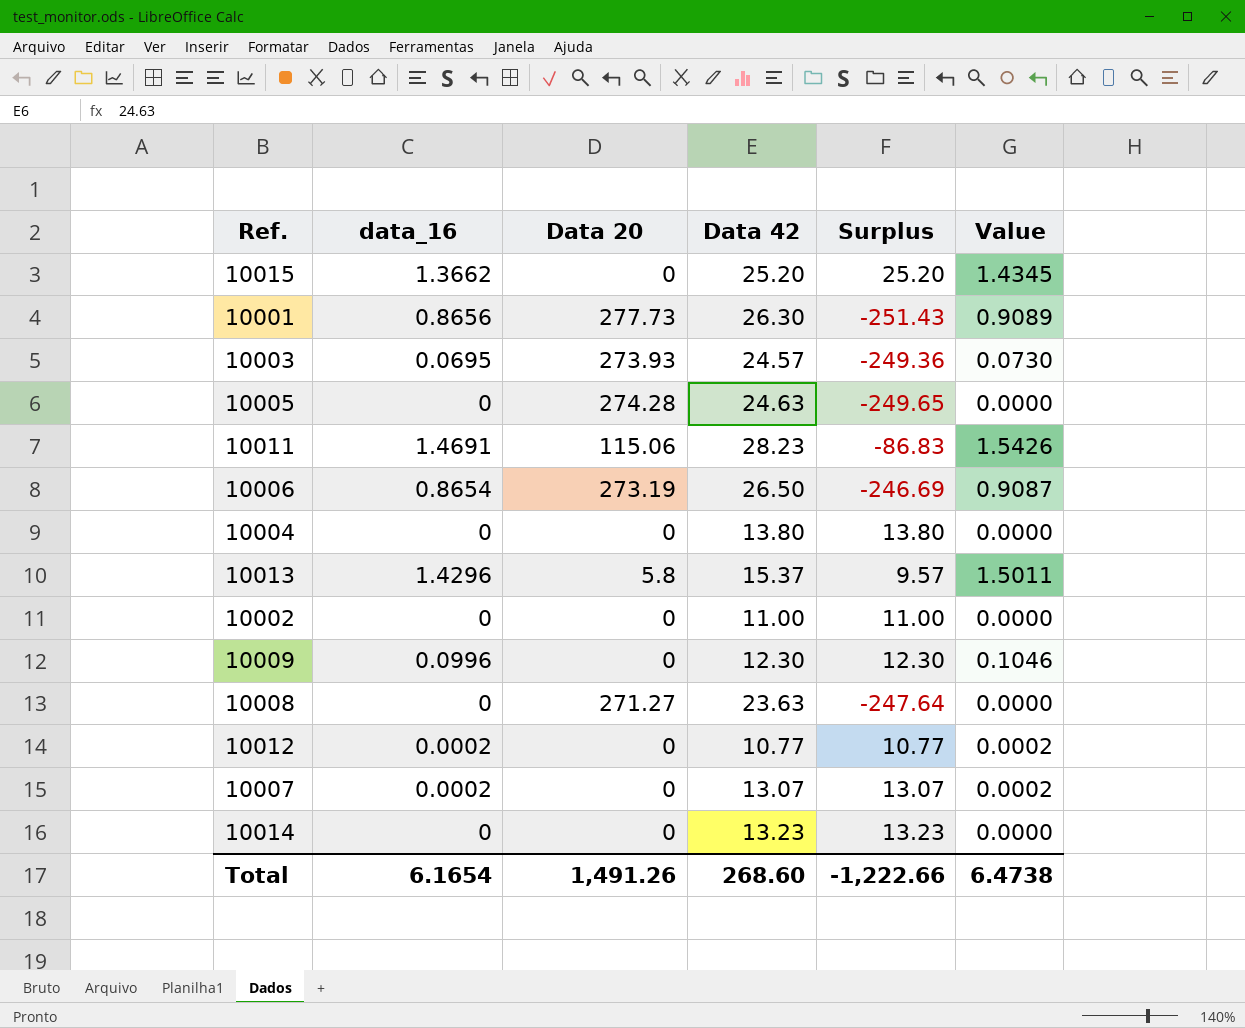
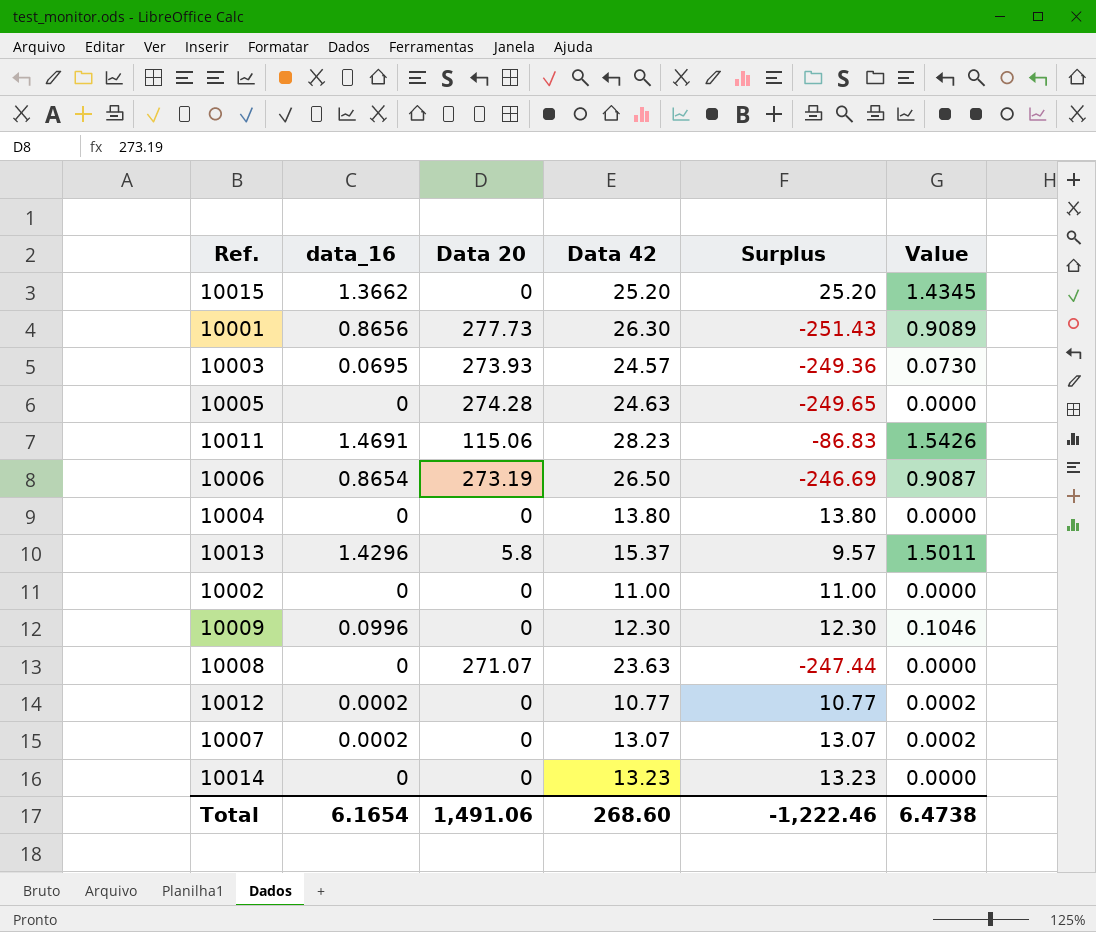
10008 | Data 20: 271.27 -> 271.07
10008 | Surplus: -247.64 -> -247.44
Total | Data 20: 1,491.26 -> 1,491.06
Total | Surplus: -1,222.66 -> -1,222.46

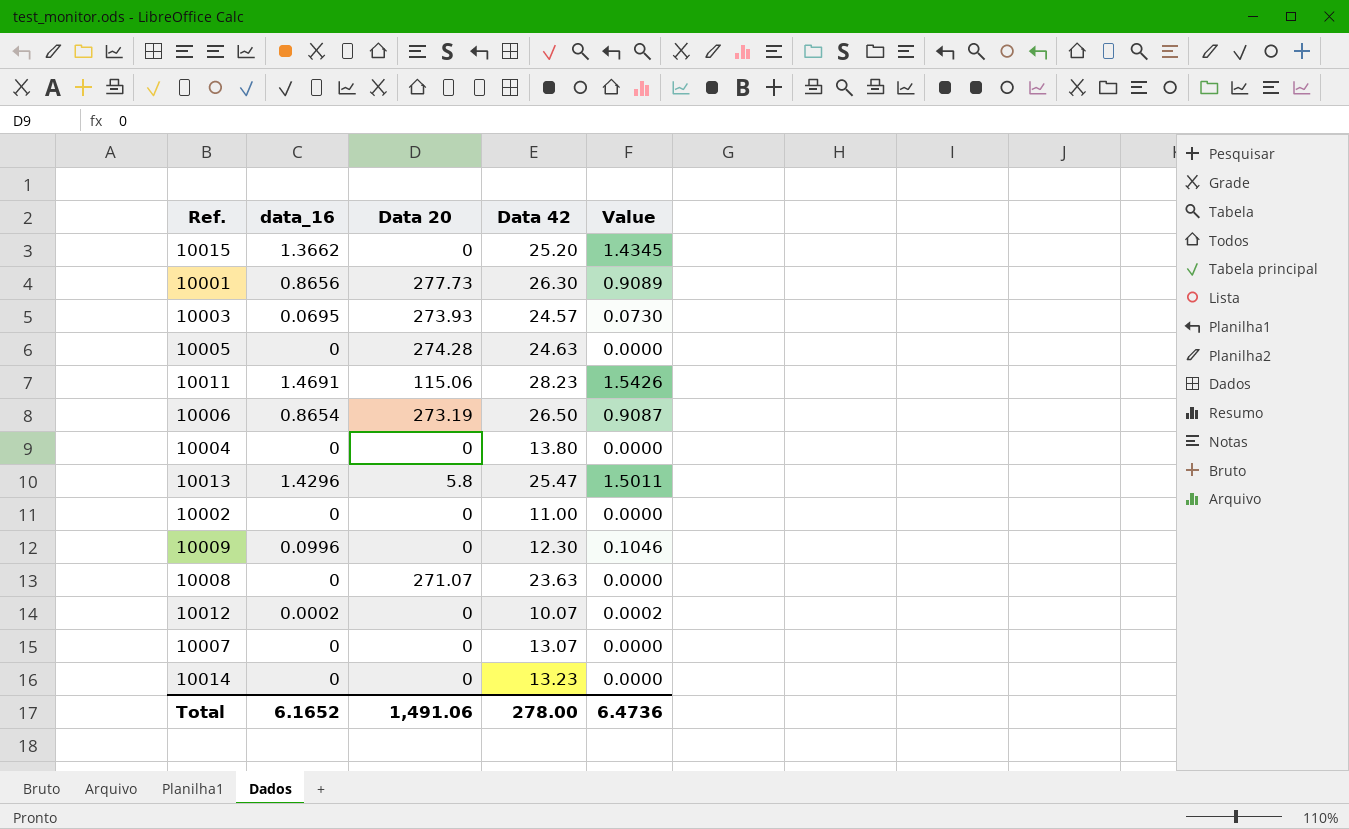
column Surplus | formula: [Data 42] - [Data 20] -> none
10013 | Data 42: 15.37 -> 25.47
10012 | Data 42: 10.77 -> 10.07
10007 | data_16: 0.0002 -> 0
10007 | Value: 0.0002 -> 0.0000
Total | data_16: 6.1654 -> 6.1652
Total | Data 42: 268.60 -> 278.00
Total | Value: 6.4738 -> 6.4736

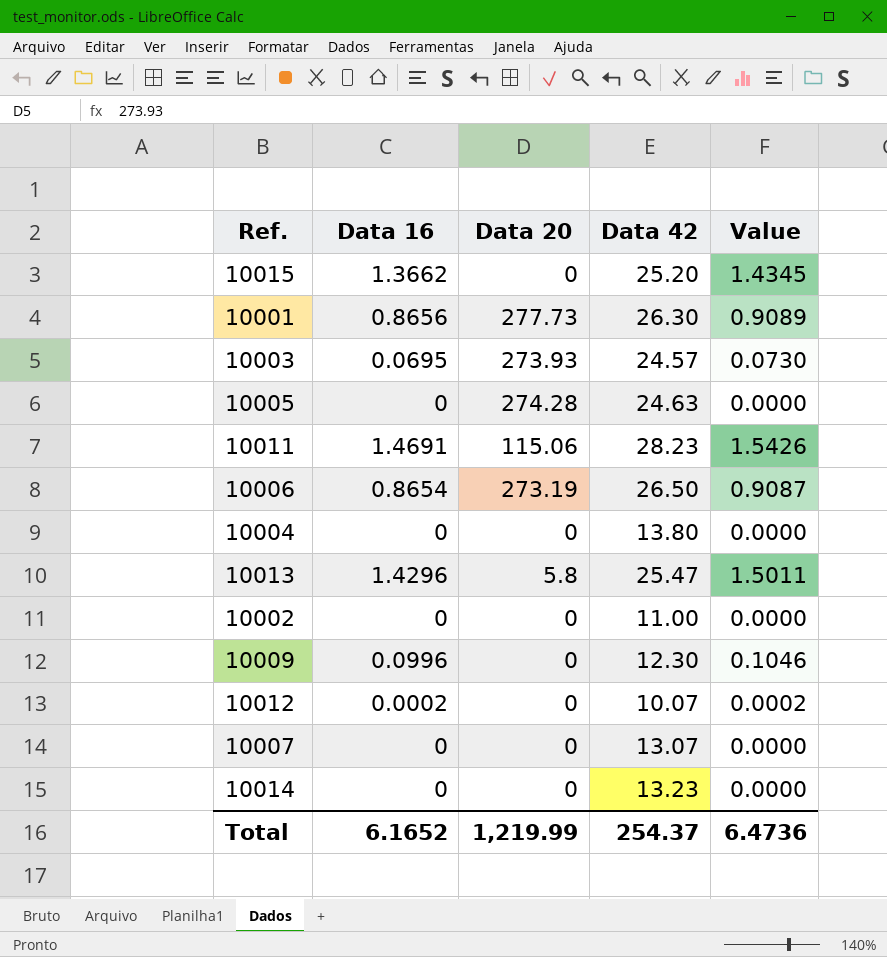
column name: data_16 -> Data 16
row 10008: 0 | 271.07 | 23.63 | 0.0000 -> none
Total | Data 20: 1,491.06 -> 1,219.99
Total | Data 42: 278.00 -> 254.37

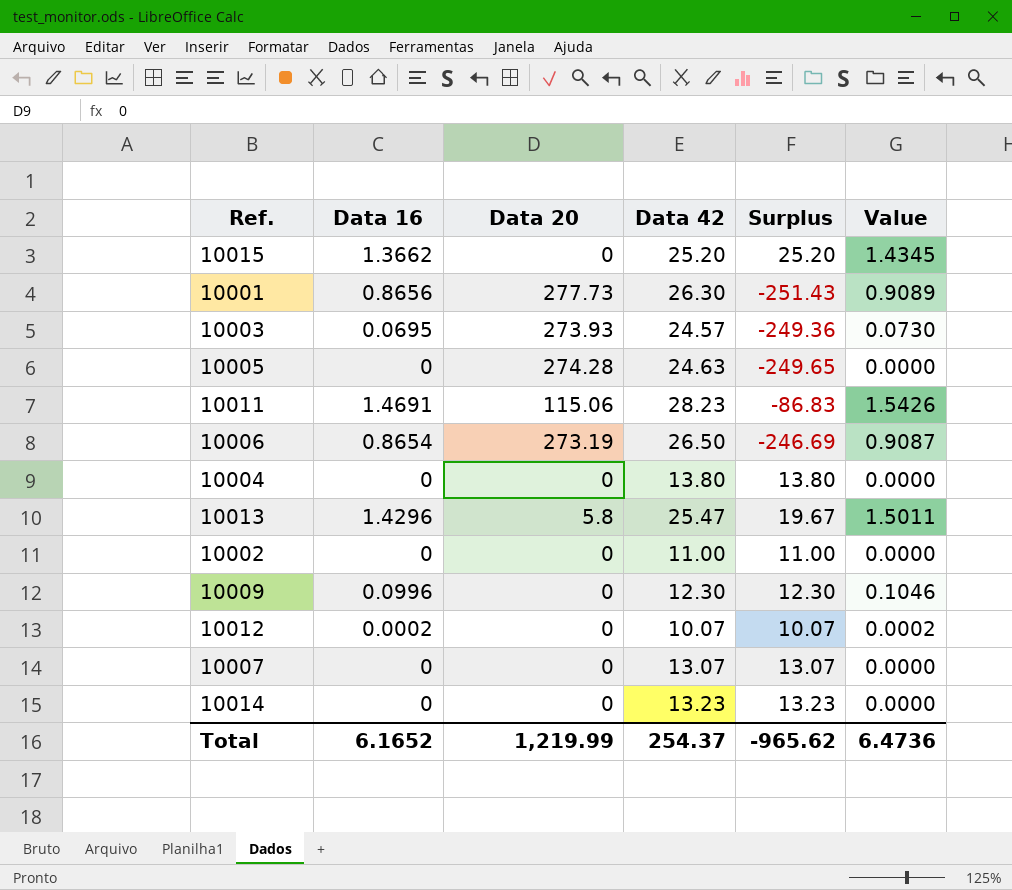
column Surplus | formula: none -> [Data 42] - [Data 20]

